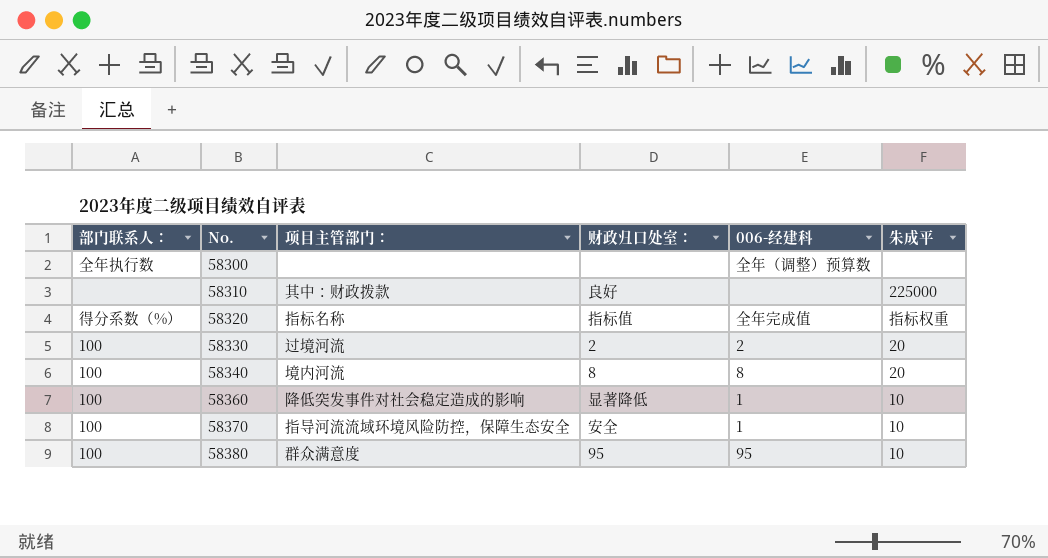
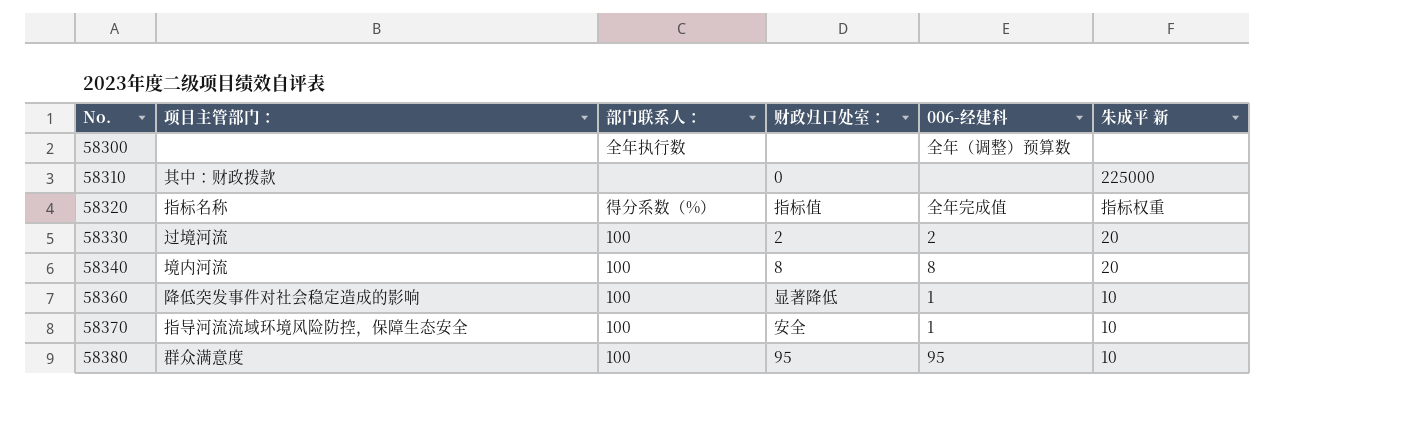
column 部门联系人： | position: 1 -> 3
column name: 朱成平 -> 朱成平 新
58310 | 财政归口处室：: 良好 -> 0

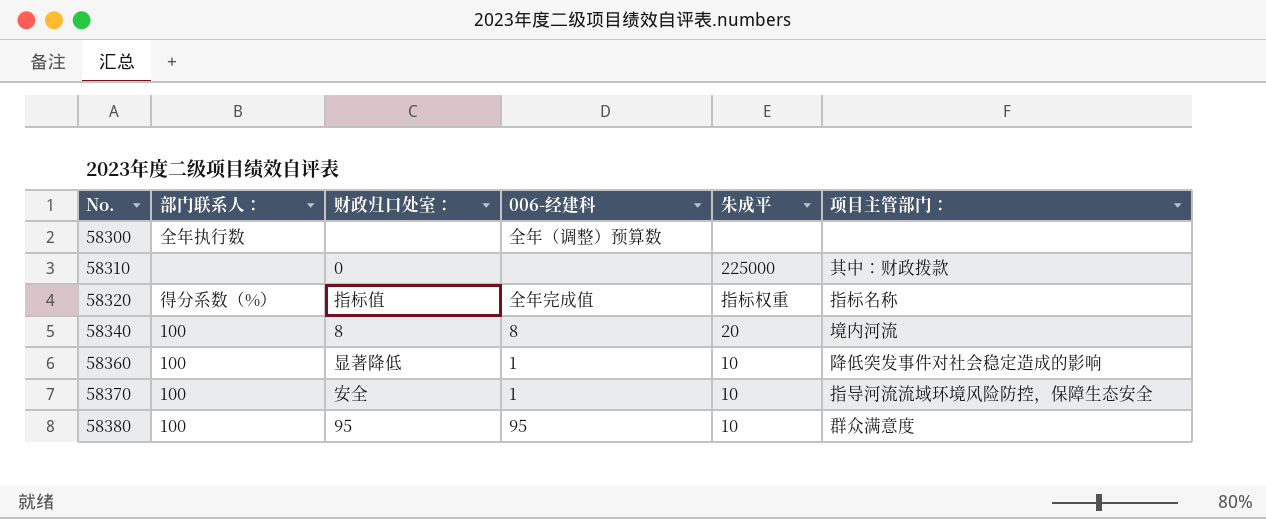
column name: 朱成平 新 -> 朱成平
column 项目主管部门： | position: 2 -> 6
row 58330: 过境河流 | 100 | 2 | 2 | 20 -> none

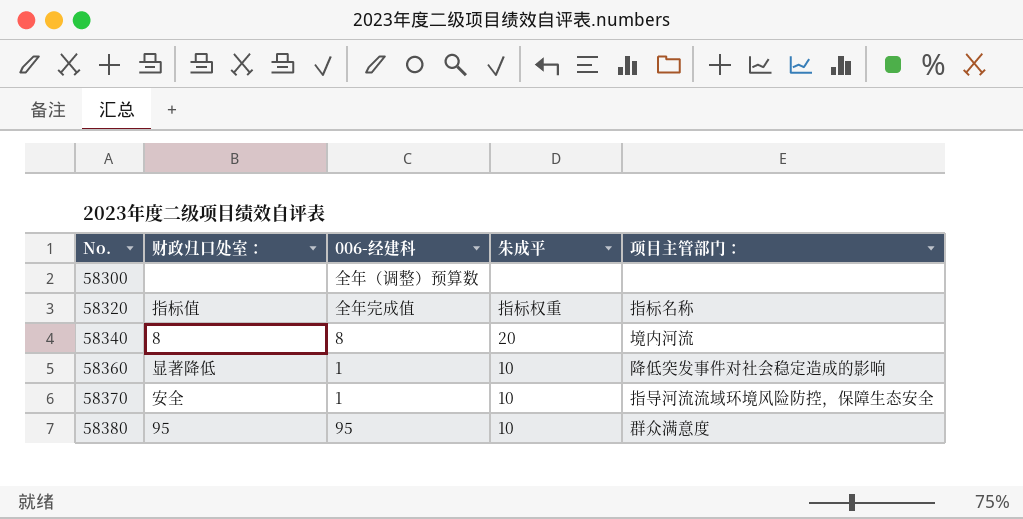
column 部门联系人： | position: 2 -> none
row 58310: none | 0 | none | 225000 | 其中：财政拨款 -> none

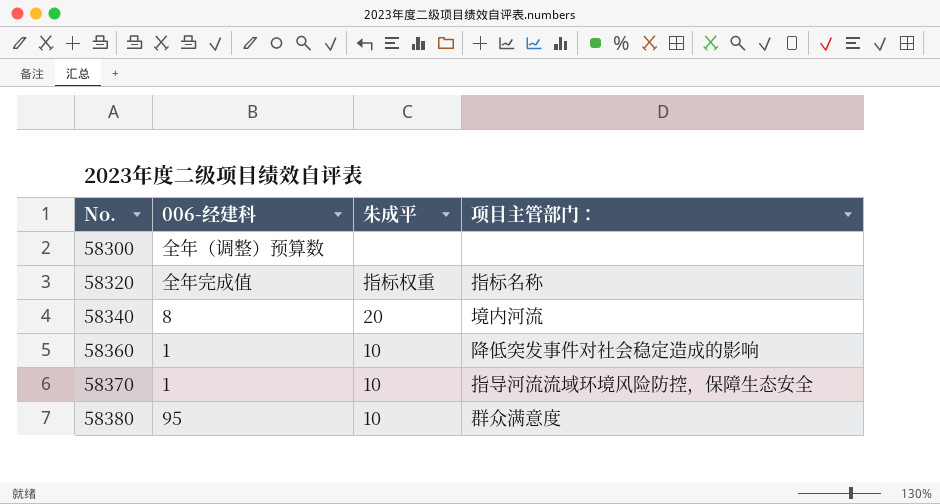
column 财政归口处室： | position: 2 -> none

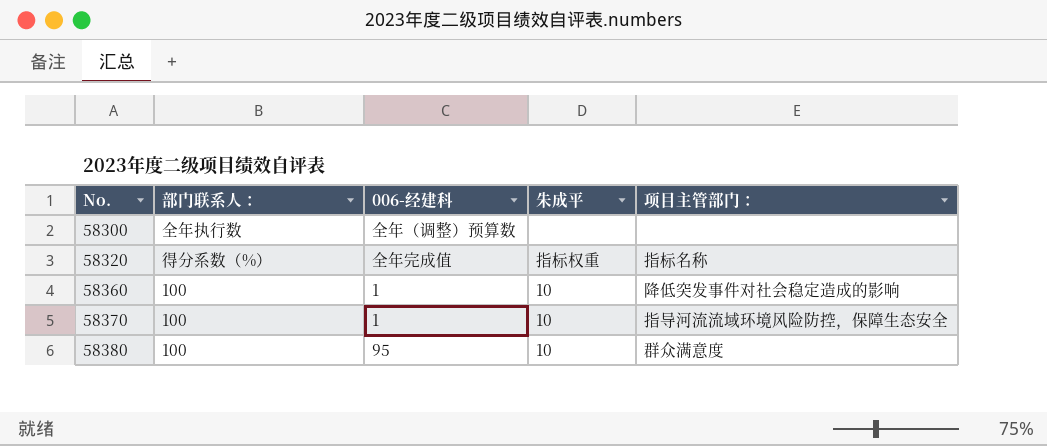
column 部门联系人： | position: none -> 2
row 58340: 8 | 20 | 境内河流 -> none

